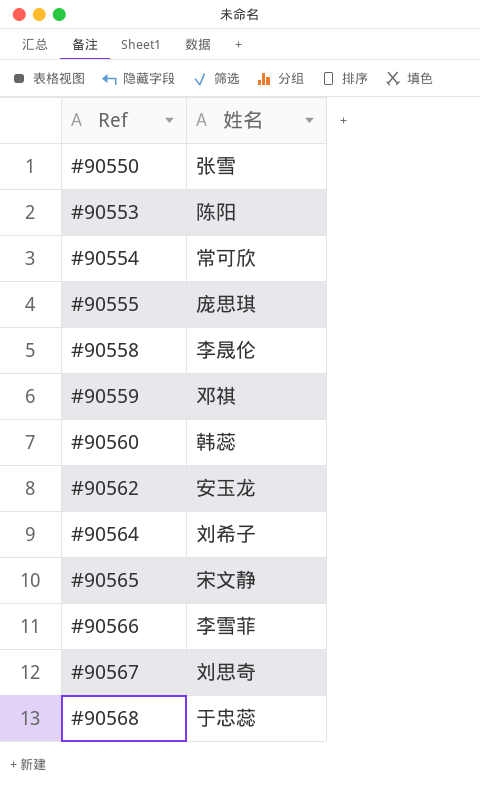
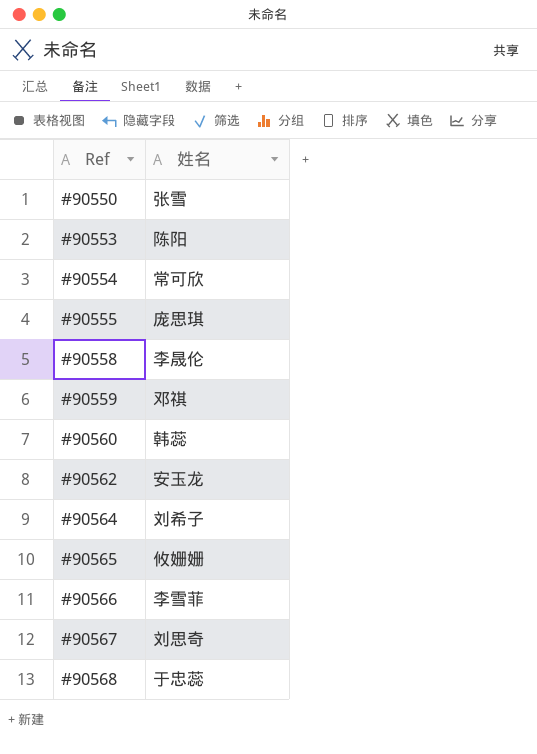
#90565 | 姓名: 宋文静 -> 攸姗姗

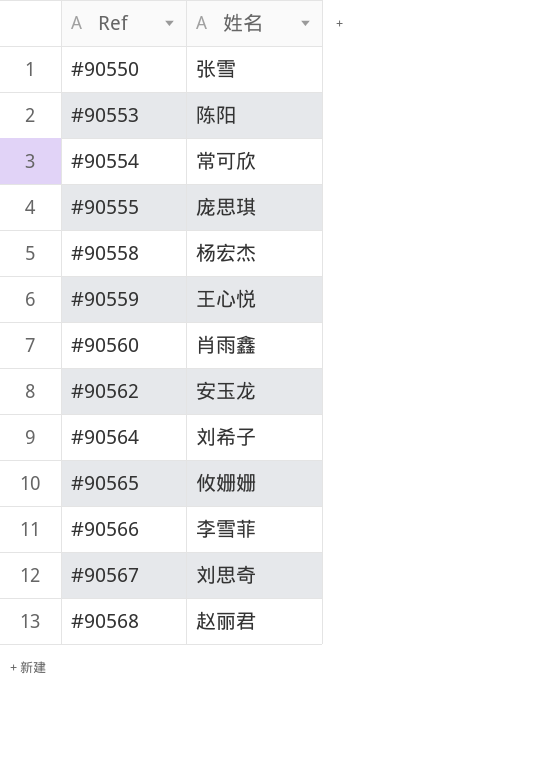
#90558 | 姓名: 李晟伦 -> 杨宏杰
#90559 | 姓名: 邓祺 -> 王心悦
#90560 | 姓名: 韩蕊 -> 肖雨鑫
#90568 | 姓名: 于忠蕊 -> 赵丽君

